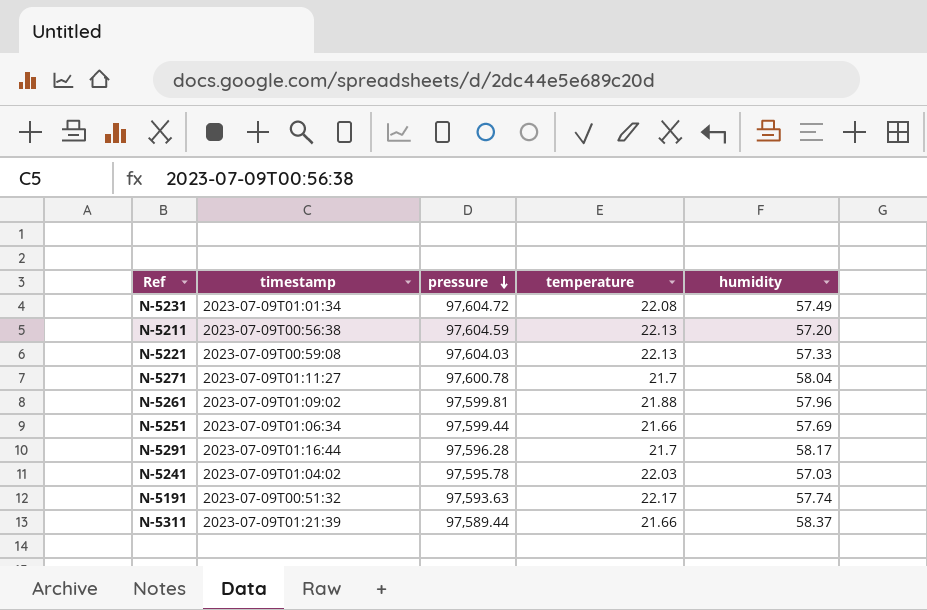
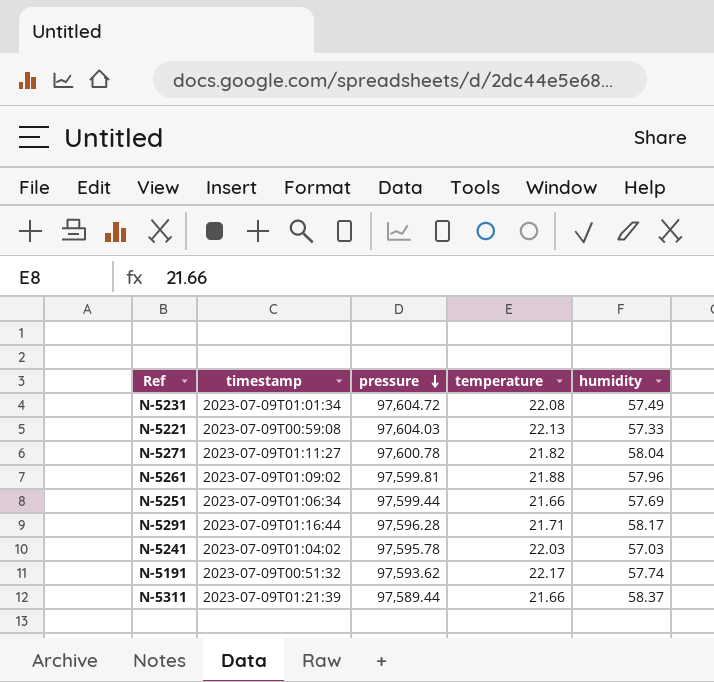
row N-5211: 2023-07-09T00:56:38 | 97,604.59 | 22.13 | 57.20 -> none
N-5271 | temperature: 21.7 -> 21.82
N-5291 | temperature: 21.7 -> 21.71
N-5191 | pressure: 97,593.63 -> 97,593.62

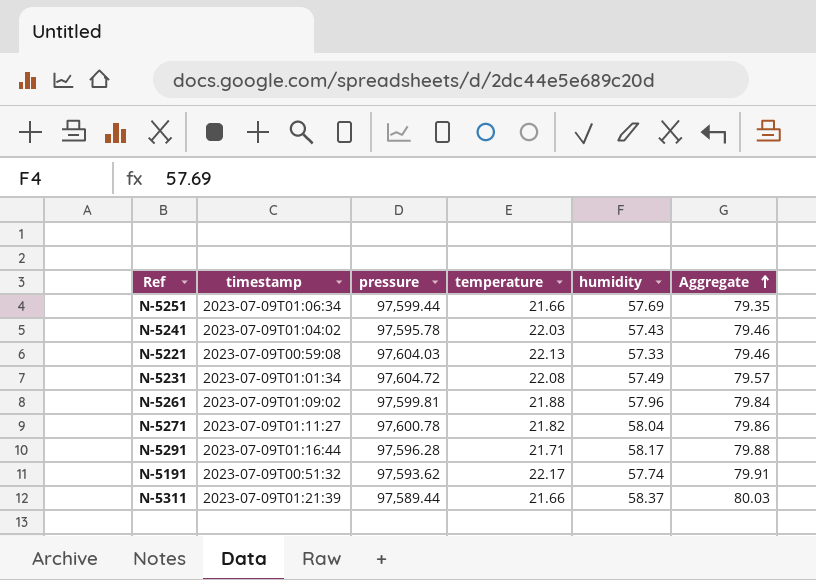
row order: pressure descending -> Aggregate ascending
column Aggregate | formula: none -> [temperature] + [humidity]
N-5241 | humidity: 57.03 -> 57.43

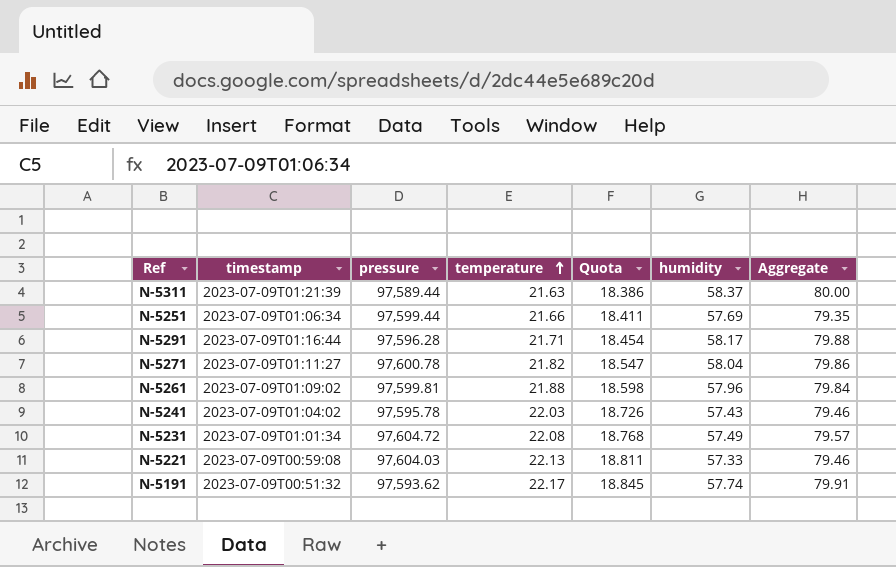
row order: Aggregate ascending -> temperature ascending
column Quota | formula: none -> [temperature] * 0.85
N-5311 | temperature: 21.66 -> 21.63
N-5311 | Aggregate: 80.03 -> 80.00

